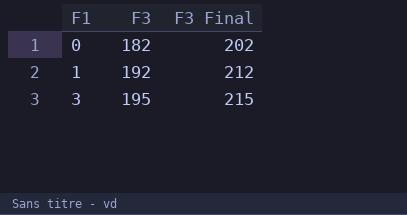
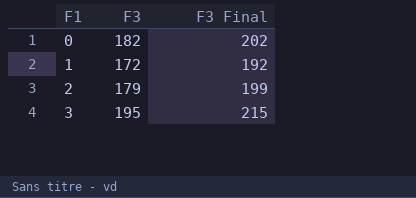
1 | F3: 192 -> 172
1 | F3 Final: 212 -> 192
row 2: none -> 179 | 199

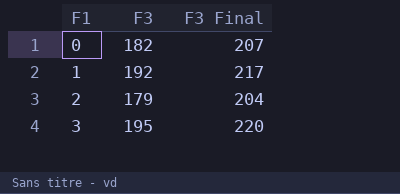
column F3 Final | formula: [F3] + 20 -> [F3] + 25
1 | F3: 172 -> 192

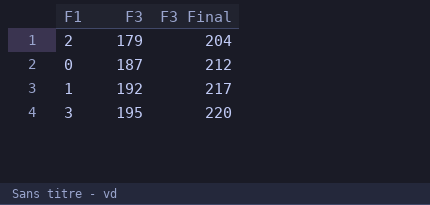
row order: F1 ascending -> F3 ascending
0 | F3: 182 -> 187
0 | F3 Final: 207 -> 212

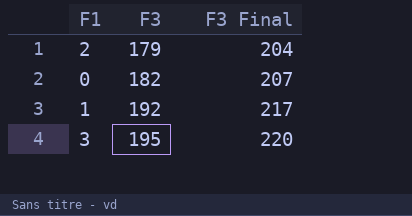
0 | F3: 187 -> 182
0 | F3 Final: 212 -> 207

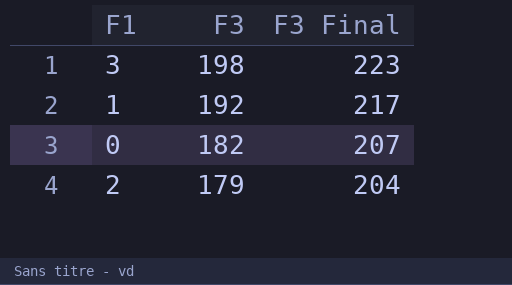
row order: F3 ascending -> F3 descending
3 | F3: 195 -> 198
3 | F3 Final: 220 -> 223

